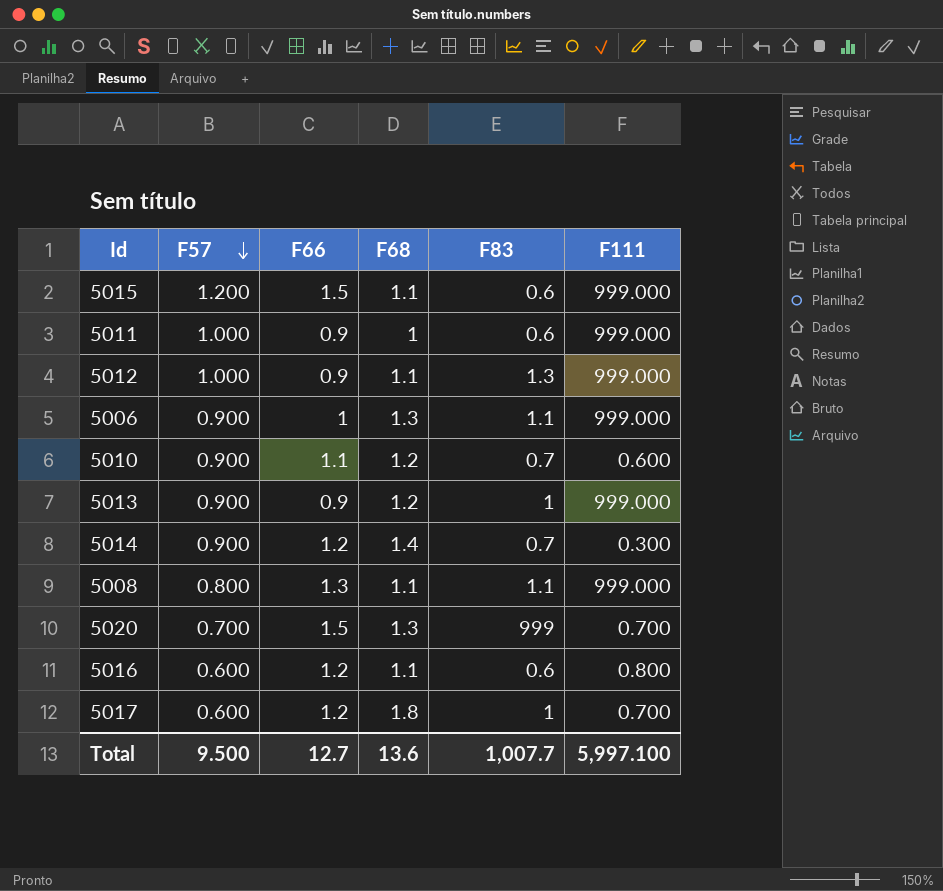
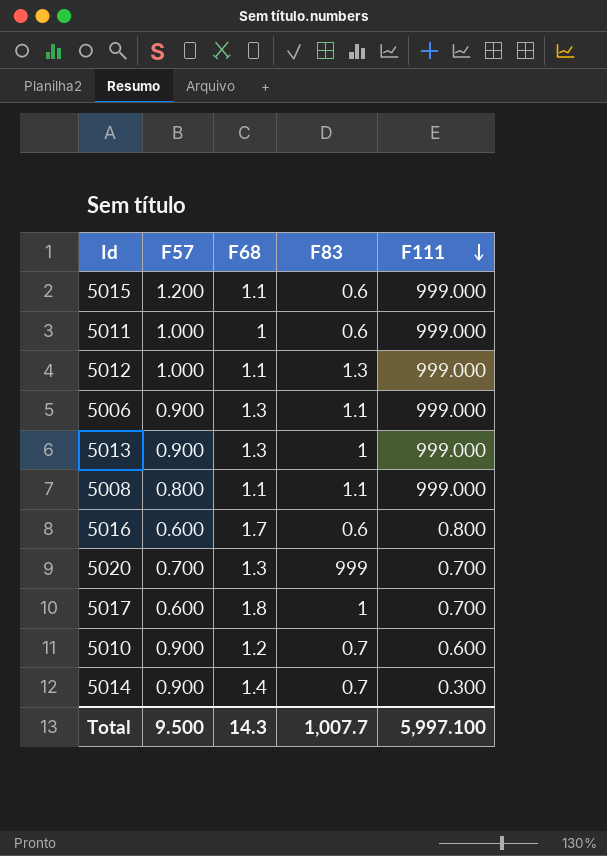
row order: F57 descending -> F111 descending
column F66 | position: 3 -> none
5013 | F68: 1.2 -> 1.3
5016 | F68: 1.1 -> 1.7
Total | F68: 13.6 -> 14.3

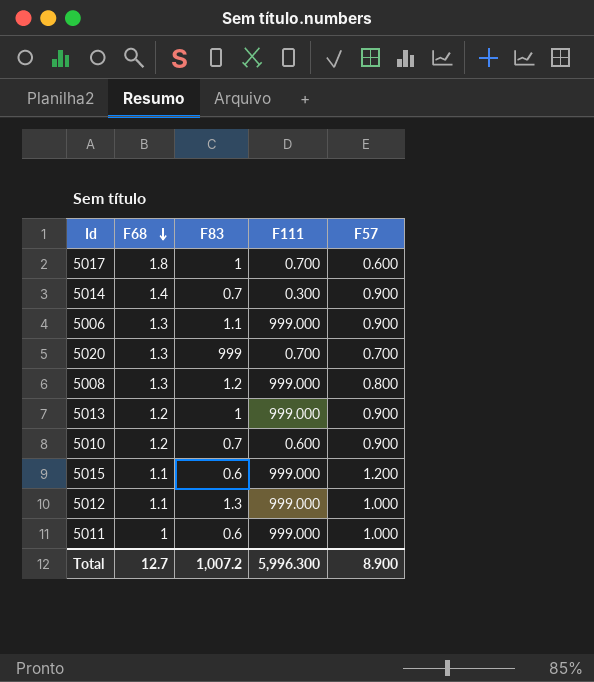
row order: F111 descending -> F68 descending
column F57 | position: 2 -> 5
row 5016: 0.600 | 1.7 | 0.6 | 0.800 -> none
5008 | F68: 1.1 -> 1.3
5008 | F83: 1.1 -> 1.2
5013 | F68: 1.3 -> 1.2
Total | F68: 14.3 -> 12.7
Total | F83: 1,007.7 -> 1,007.2
Total | F111: 5,997.100 -> 5,996.300
Total | F57: 9.500 -> 8.900

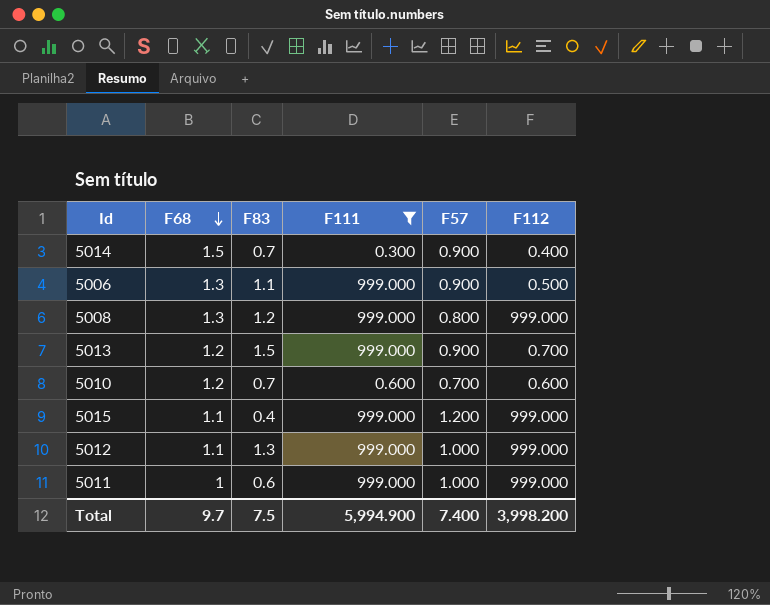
filter: none -> F111 != 0.700
column F112 | position: none -> 6
5014 | F68: 1.4 -> 1.5
5013 | F83: 1 -> 1.5
5010 | F57: 0.900 -> 0.700
5015 | F83: 0.6 -> 0.4
Total | F68: 12.7 -> 9.7
Total | F83: 1,007.2 -> 7.5
Total | F111: 5,996.300 -> 5,994.900
Total | F57: 8.900 -> 7.400

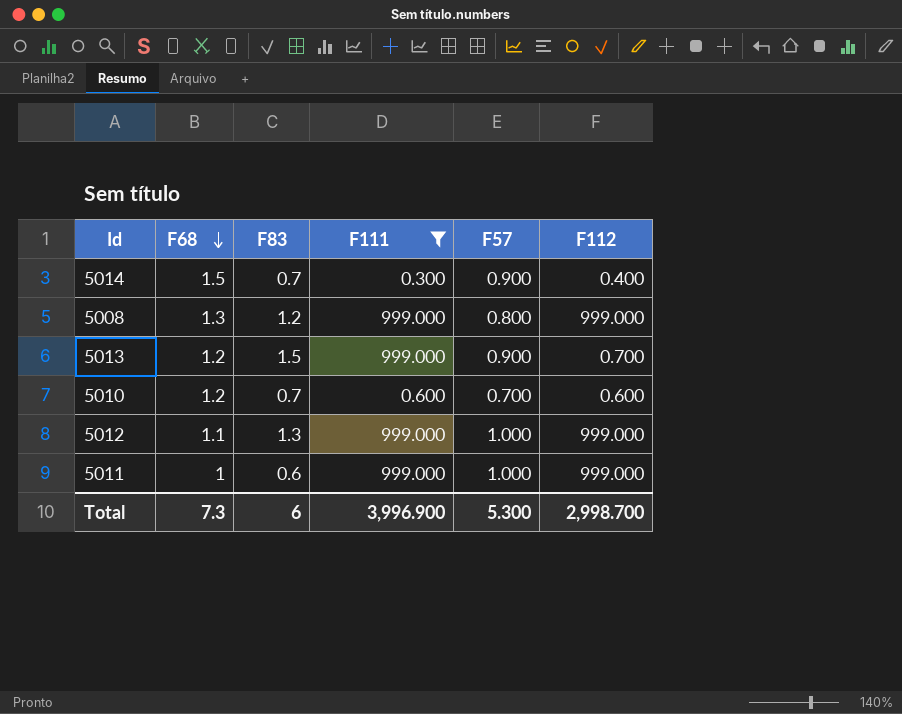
row 5006: 1.3 | 1.1 | 999.000 | 0.900 | 0.500 -> none
row 5015: 1.1 | 0.4 | 999.000 | 1.200 | 999.000 -> none
Total | F68: 9.7 -> 7.3
Total | F83: 7.5 -> 6
Total | F111: 5,994.900 -> 3,996.900
Total | F57: 7.400 -> 5.300
Total | F112: 3,998.200 -> 2,998.700

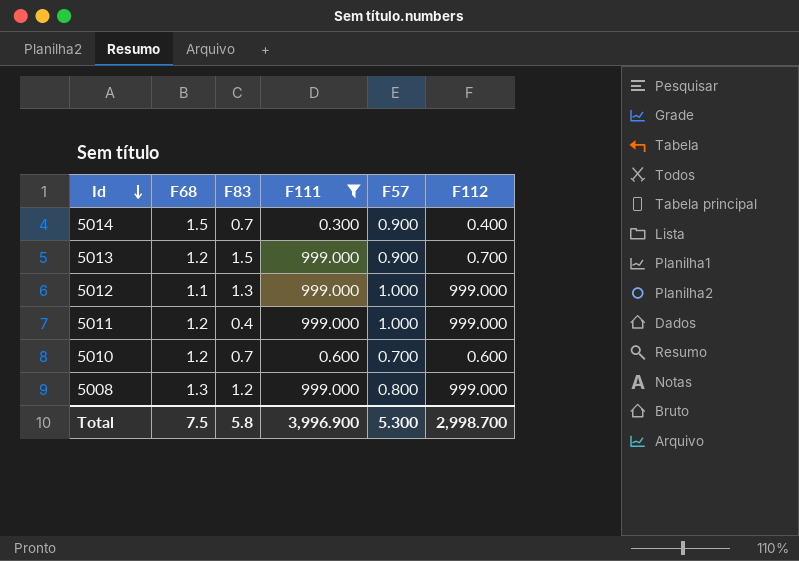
row order: F68 descending -> Id descending
5011 | F68: 1 -> 1.2
5011 | F83: 0.6 -> 0.4
Total | F68: 7.3 -> 7.5
Total | F83: 6 -> 5.8

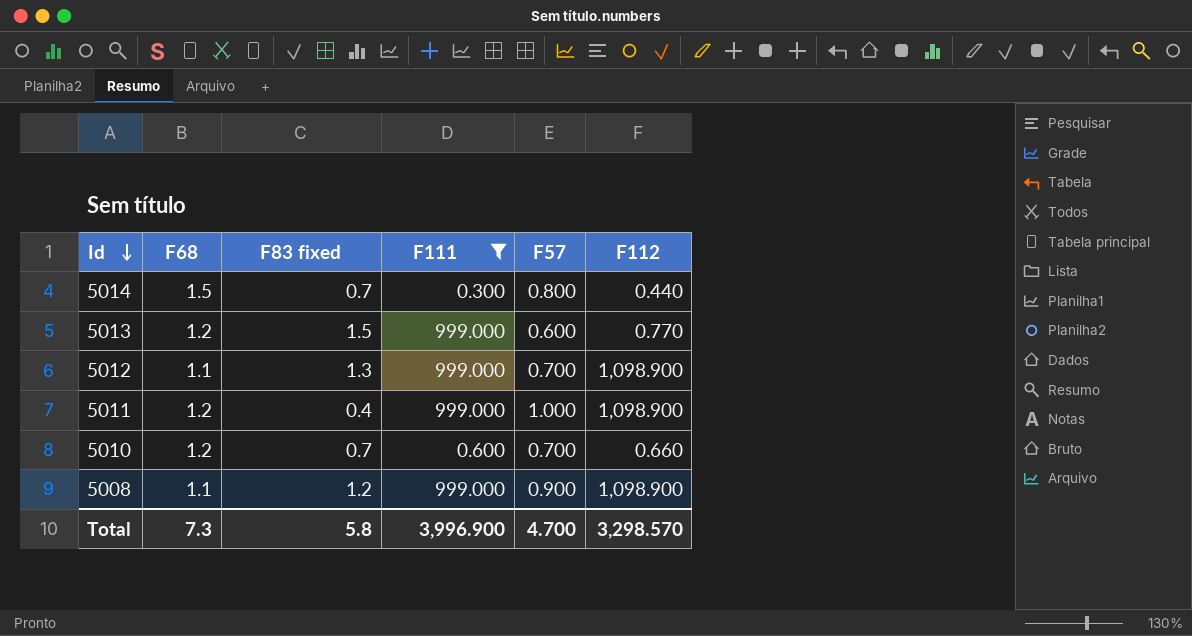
column name: F83 -> F83 fixed
5014 | F57: 0.900 -> 0.800
5014 | F112: 0.400 -> 0.440
5013 | F57: 0.900 -> 0.600
5013 | F112: 0.700 -> 0.770
5012 | F57: 1.000 -> 0.700
5012 | F112: 999.000 -> 1,098.900
5011 | F112: 999.000 -> 1,098.900
5010 | F112: 0.600 -> 0.660
5008 | F68: 1.3 -> 1.1
5008 | F57: 0.800 -> 0.900
5008 | F112: 999.000 -> 1,098.900
Total | F68: 7.5 -> 7.3
Total | F57: 5.300 -> 4.700
Total | F112: 2,998.700 -> 3,298.570

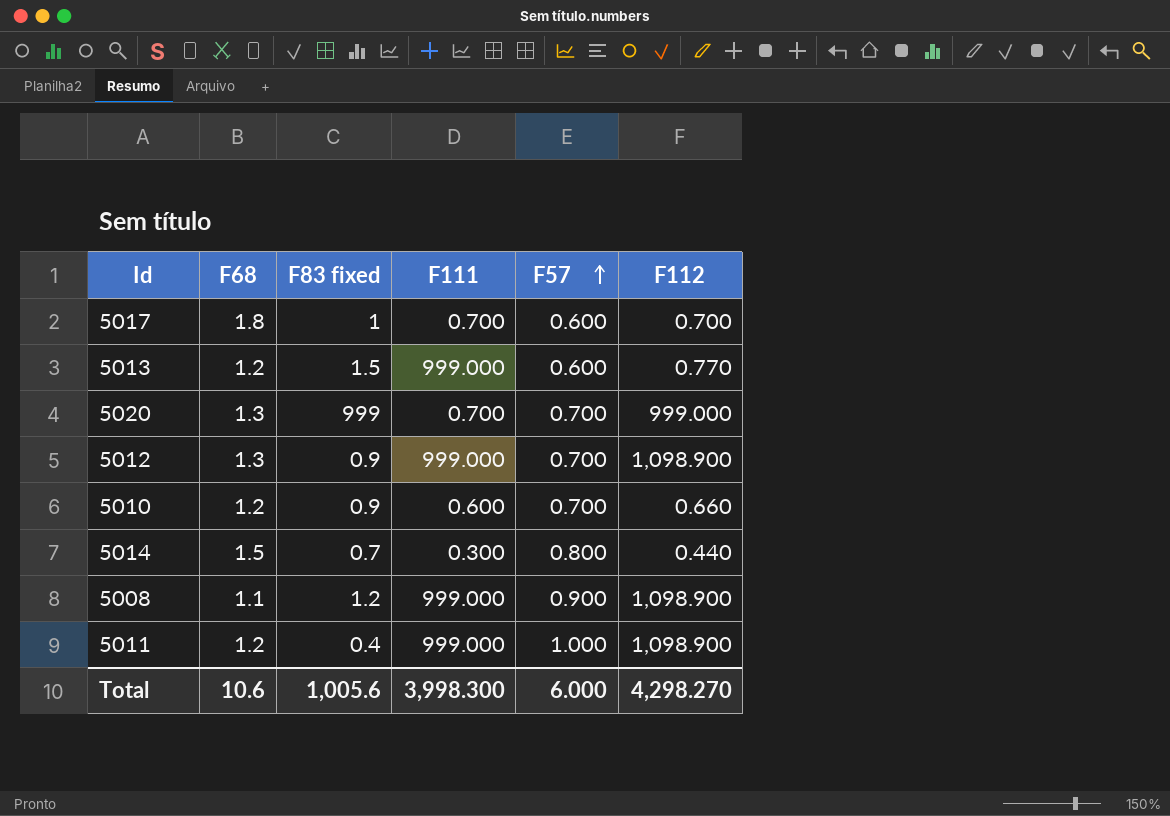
filter: F111 != 0.700 -> none
row order: Id descending -> F57 ascending
5012 | F68: 1.1 -> 1.3
5012 | F83 fixed: 1.3 -> 0.9
5010 | F83 fixed: 0.7 -> 0.9
Total | F68: 7.3 -> 10.6
Total | F83 fixed: 5.8 -> 1,005.6
Total | F111: 3,996.900 -> 3,998.300
Total | F57: 4.700 -> 6.000
Total | F112: 3,298.570 -> 4,298.270

